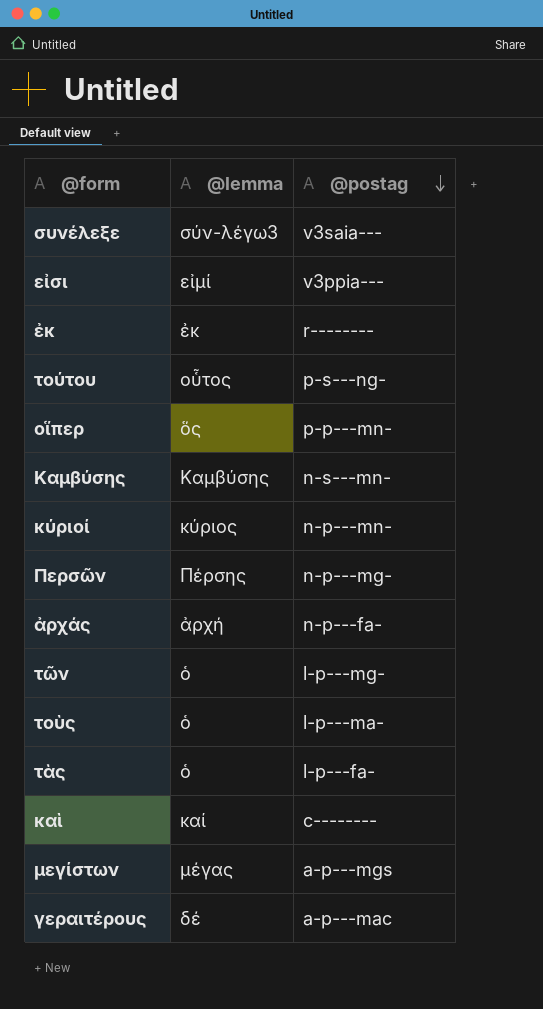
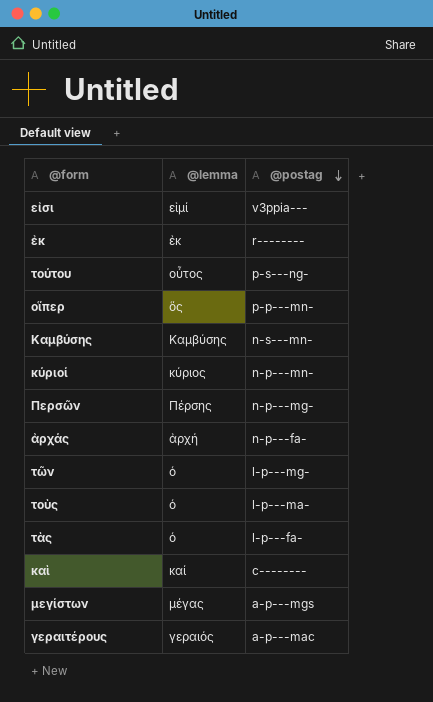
row συνέλεξε: σύν-λέγω3 | v3saia--- -> none
γεραιτέρους | @lemma: δέ -> γεραιός

